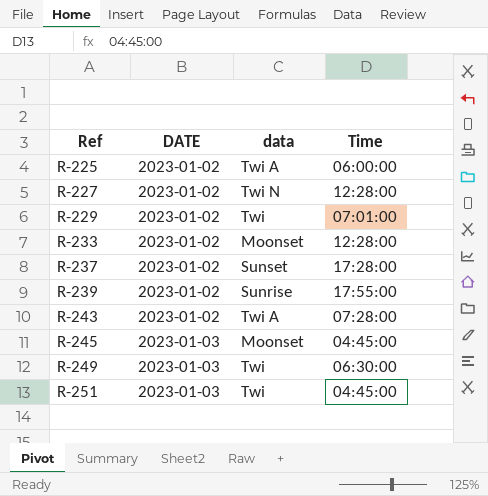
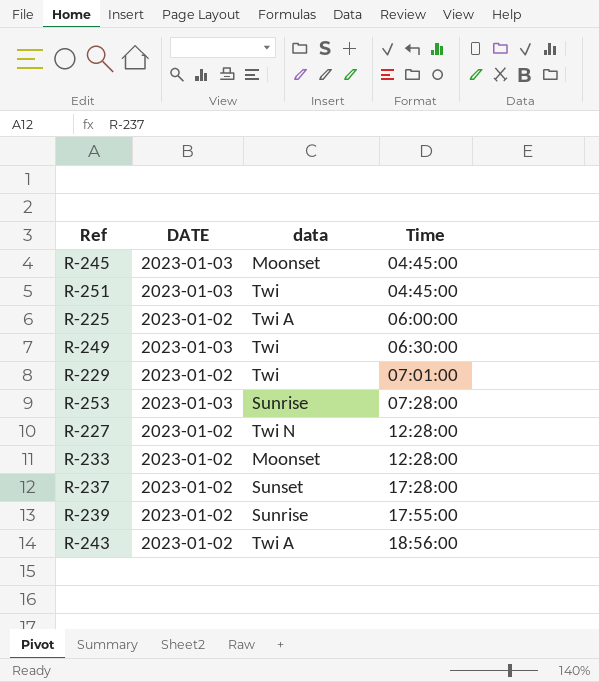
row order: Ref ascending -> Time ascending
row R-253: none -> 2023-01-03 | Sunrise | 07:28:00
R-243 | Time: 07:28:00 -> 18:56:00

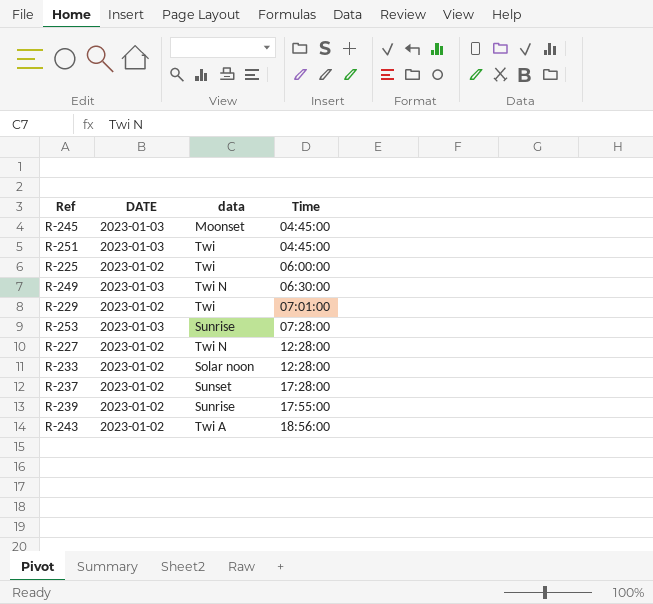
R-225 | data: Twi A -> Twi
R-249 | data: Twi -> Twi N
R-233 | data: Moonset -> Solar noon

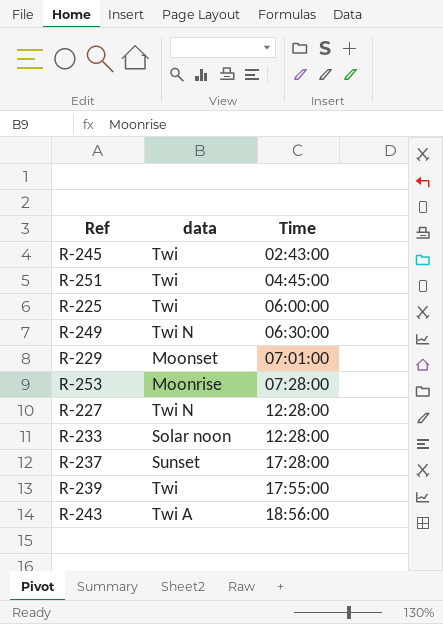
column DATE | position: 2 -> none
R-245 | data: Moonset -> Twi
R-245 | Time: 04:45:00 -> 02:43:00
R-229 | data: Twi -> Moonset
R-253 | data: Sunrise -> Moonrise
R-239 | data: Sunrise -> Twi

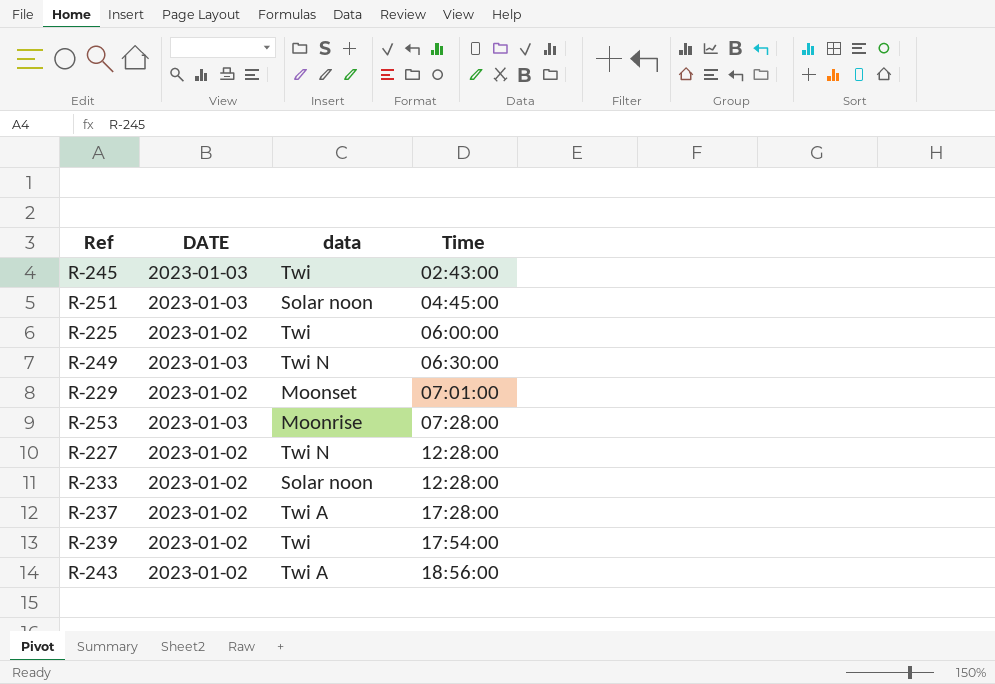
column DATE | position: none -> 2
R-251 | data: Twi -> Solar noon
R-237 | data: Sunset -> Twi A
R-239 | Time: 17:55:00 -> 17:54:00

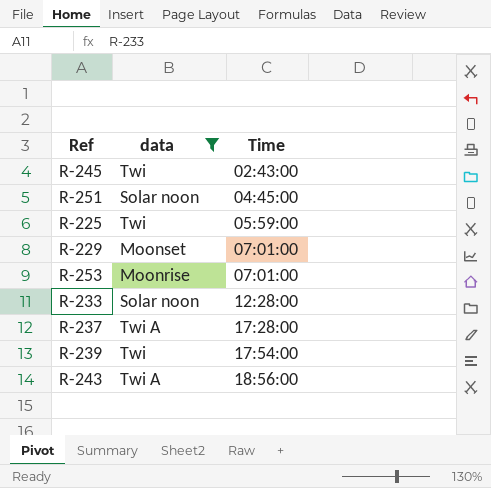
filter: none -> data != Twi N
column DATE | position: 2 -> none
R-225 | Time: 06:00:00 -> 05:59:00
R-253 | Time: 07:28:00 -> 07:01:00

